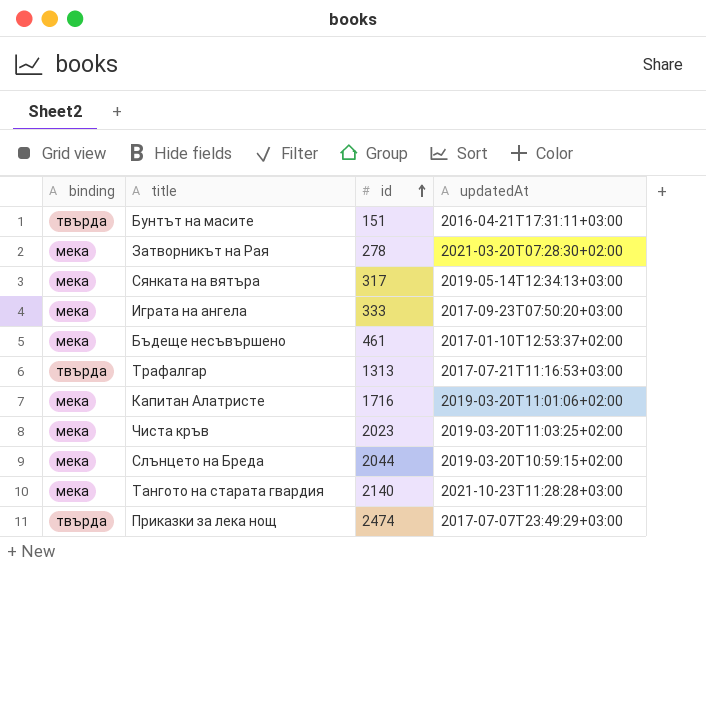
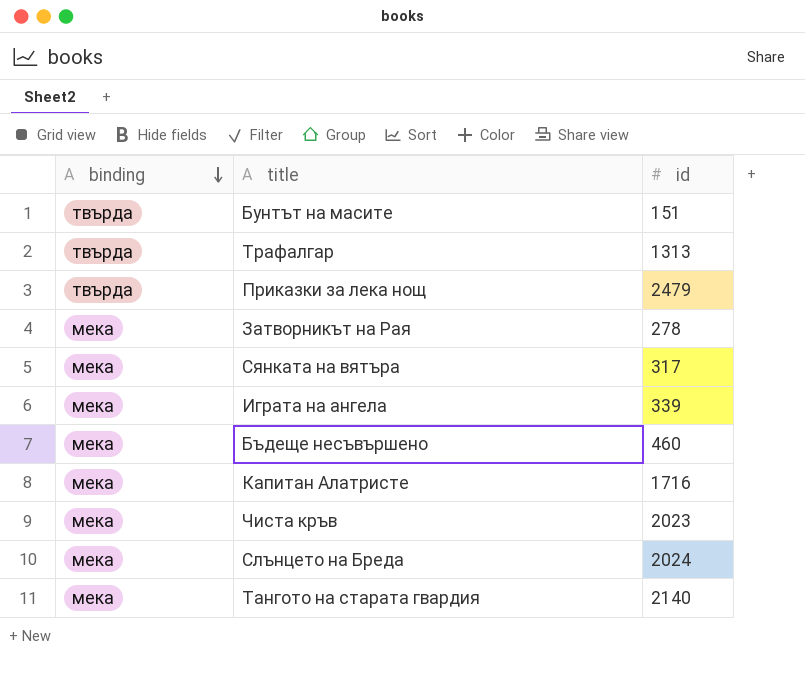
row order: id ascending -> binding descending
column updatedAt | position: 4 -> none
Приказки за лека нощ | id: 2474 -> 2479
Играта на ангела | id: 333 -> 339
Бъдеще несъвършено | id: 461 -> 460
Слънцето на Бреда | id: 2044 -> 2024

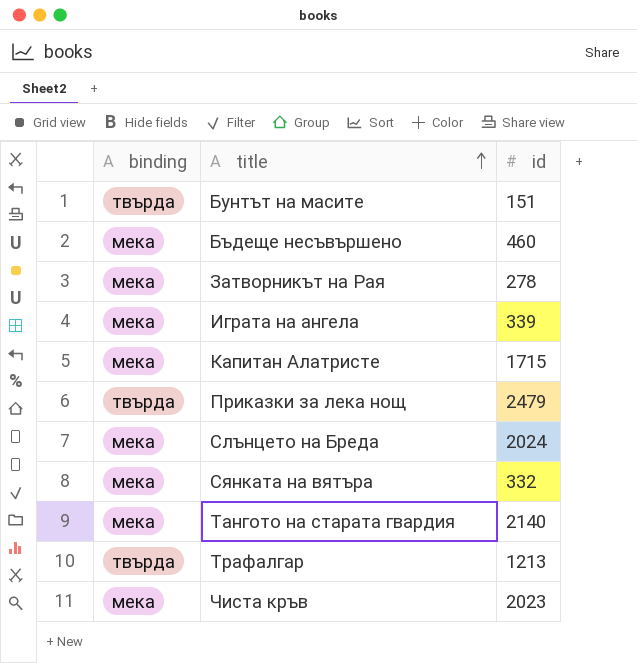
row order: binding descending -> title ascending
Капитан Алатристе | id: 1716 -> 1715
Сянката на вятъра | id: 317 -> 332
Трафалгар | id: 1313 -> 1213

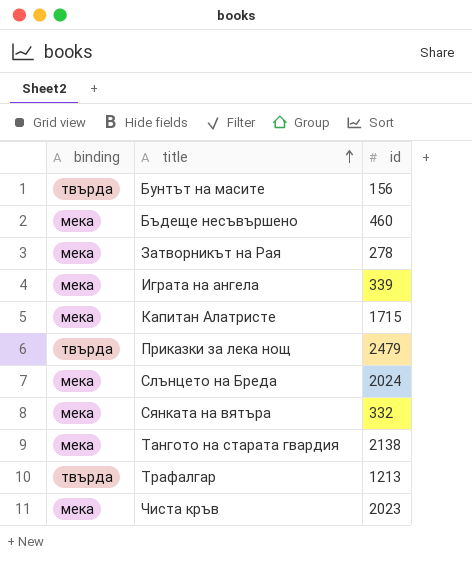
Бунтът на масите | id: 151 -> 156
Тангото на старата гвардия | id: 2140 -> 2138

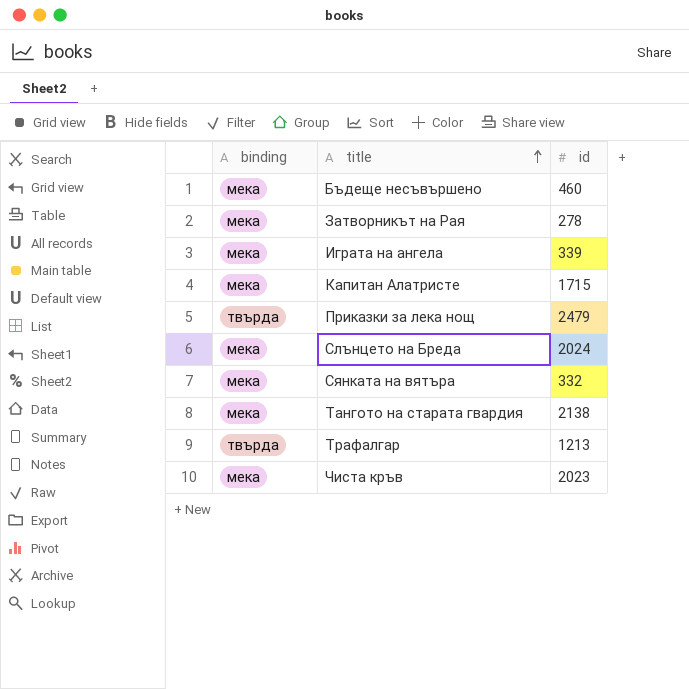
row Бунтът на масите: твърда | 156 -> none

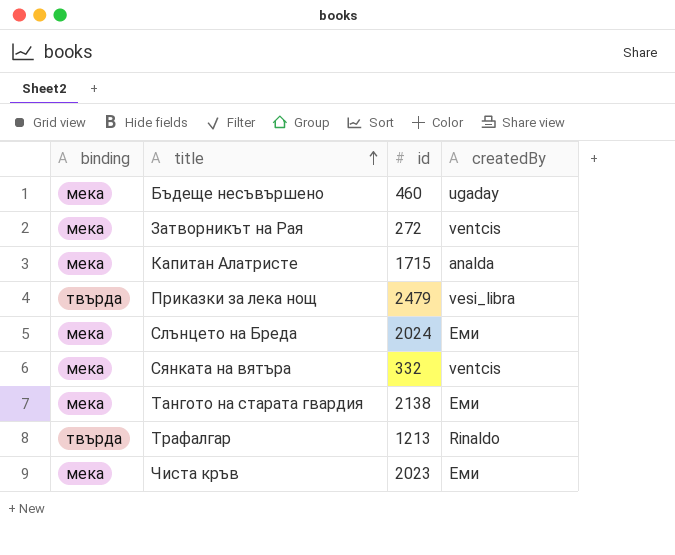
column createdBy | position: none -> 4
row Играта на ангела: мека | 339 -> none
Затворникът на Рая | id: 278 -> 272

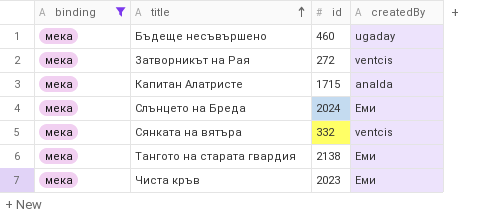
filter: none -> binding = мека

